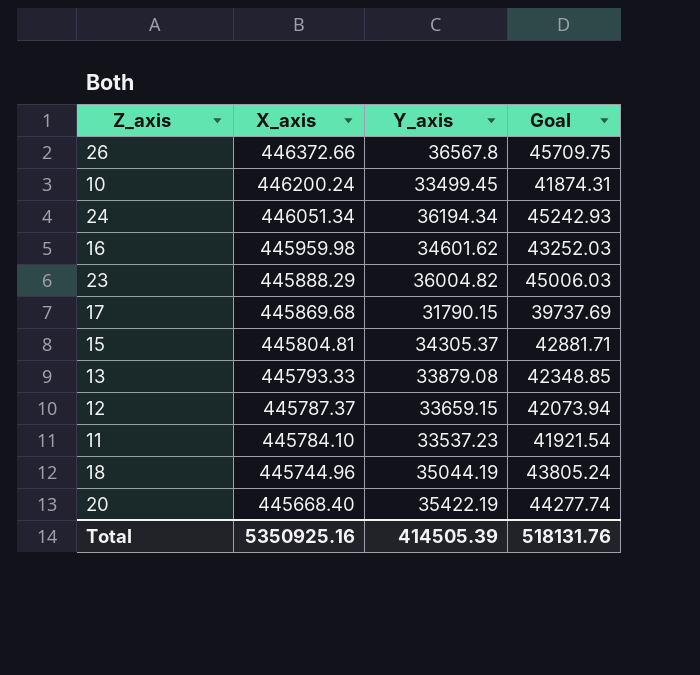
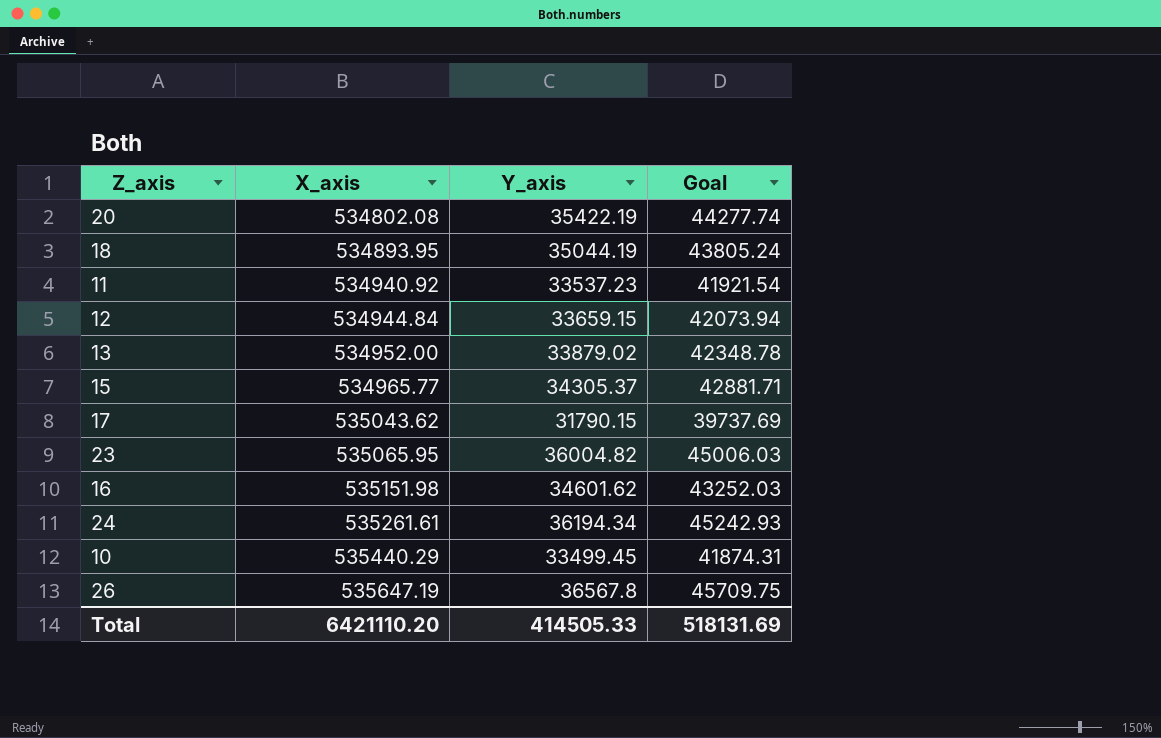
row order: X_axis descending -> X_axis ascending
20 | X_axis: 445668.40 -> 534802.08
18 | X_axis: 445744.96 -> 534893.95
11 | X_axis: 445784.10 -> 534940.92
12 | X_axis: 445787.37 -> 534944.84
13 | X_axis: 445793.33 -> 534952.00
13 | Y_axis: 33879.08 -> 33879.02
13 | Goal: 42348.85 -> 42348.78
15 | X_axis: 445804.81 -> 534965.77
17 | X_axis: 445869.68 -> 535043.62
23 | X_axis: 445888.29 -> 535065.95
16 | X_axis: 445959.98 -> 535151.98
24 | X_axis: 446051.34 -> 535261.61
10 | X_axis: 446200.24 -> 535440.29
26 | X_axis: 446372.66 -> 535647.19
Total | X_axis: 5350925.16 -> 6421110.20
Total | Y_axis: 414505.39 -> 414505.33
Total | Goal: 518131.76 -> 518131.69

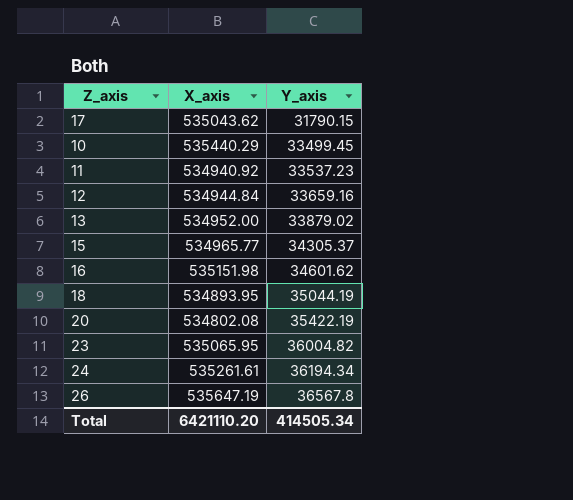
row order: X_axis ascending -> Y_axis ascending
column Goal | formula: [Y_axis] * 1.25 -> none
12 | Y_axis: 33659.15 -> 33659.16
Total | Y_axis: 414505.33 -> 414505.34

